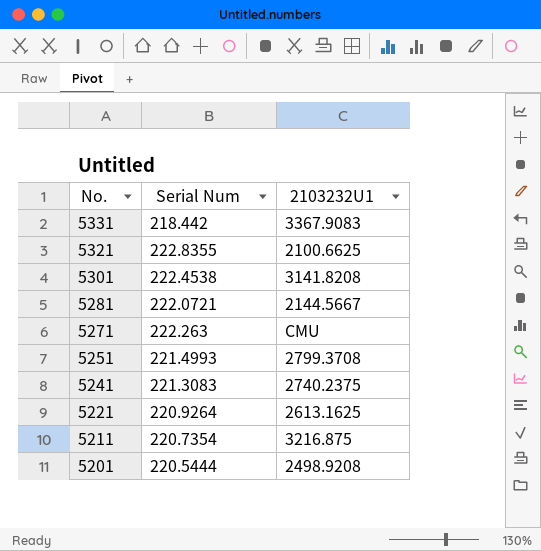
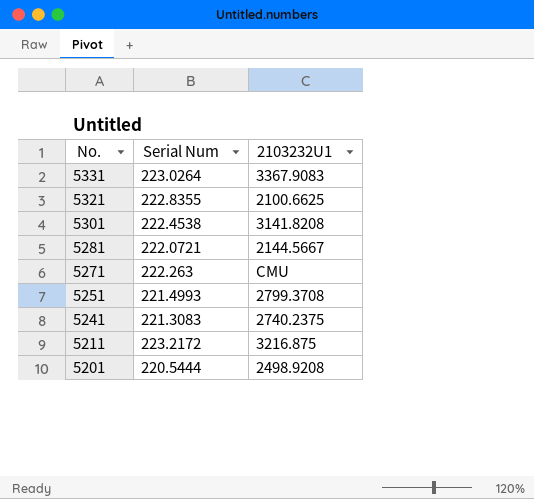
row 5221: 220.9264 | 2613.1625 -> none
5331 | Serial Num: 218.442 -> 223.0264
5211 | Serial Num: 220.7354 -> 223.2172

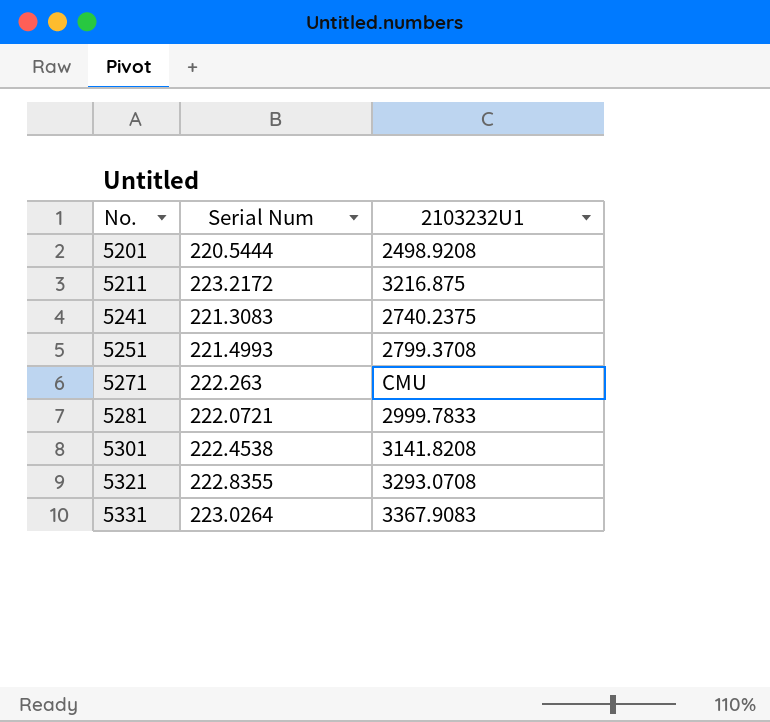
row order: No. descending -> No. ascending
5281 | 2103232U1: 2144.5667 -> 2999.7833
5321 | 2103232U1: 2100.6625 -> 3293.0708

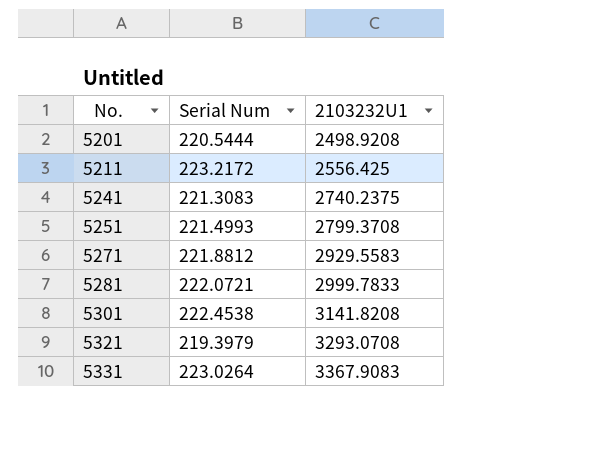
5211 | 2103232U1: 3216.875 -> 2556.425
5271 | Serial Num: 222.263 -> 221.8812
5271 | 2103232U1: CMU -> 2929.5583
5321 | Serial Num: 222.8355 -> 219.3979

